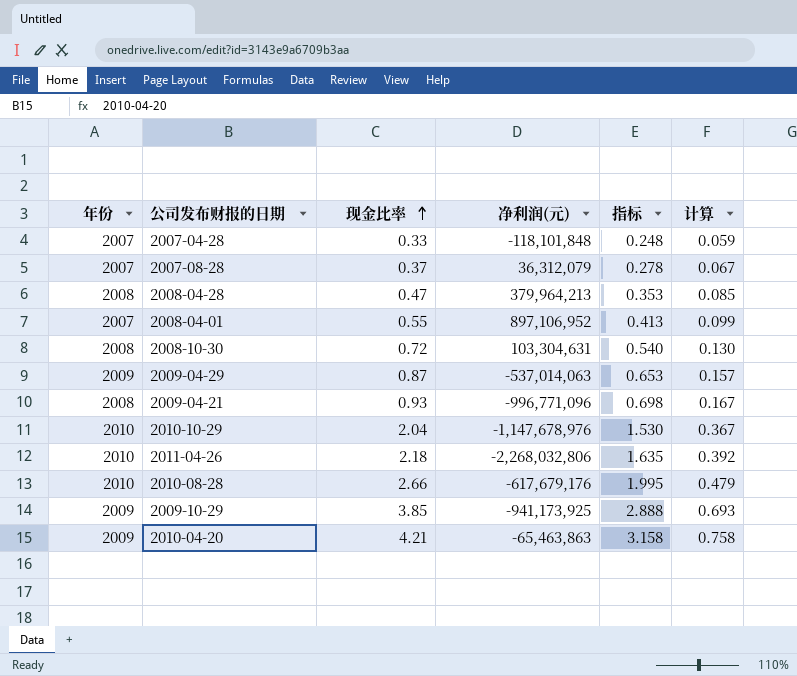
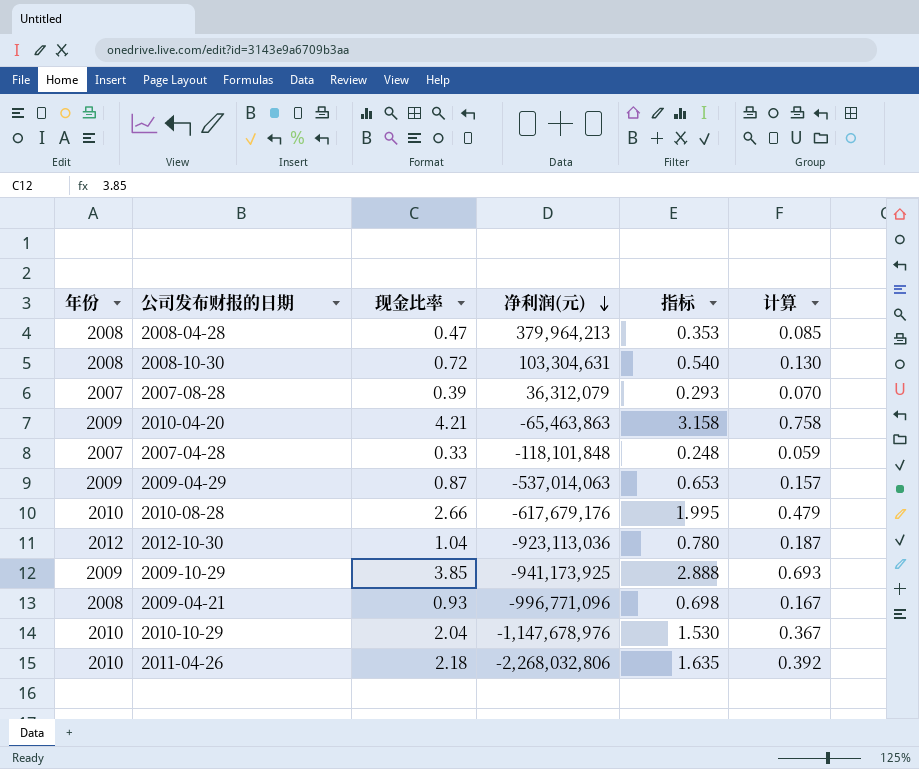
row order: 现金比率 ascending -> 净利润(元) descending
row 2008-04-01: 2007 | 0.55 | 897,106,952 | 0.413 | 0.099 -> none
2007-08-28 | 现金比率: 0.37 -> 0.39
2007-08-28 | 指标: 0.278 -> 0.293
2007-08-28 | 计算: 0.067 -> 0.070
row 2012-10-30: none -> 2012 | 1.04 | -923,113,036 | 0.780 | 0.187

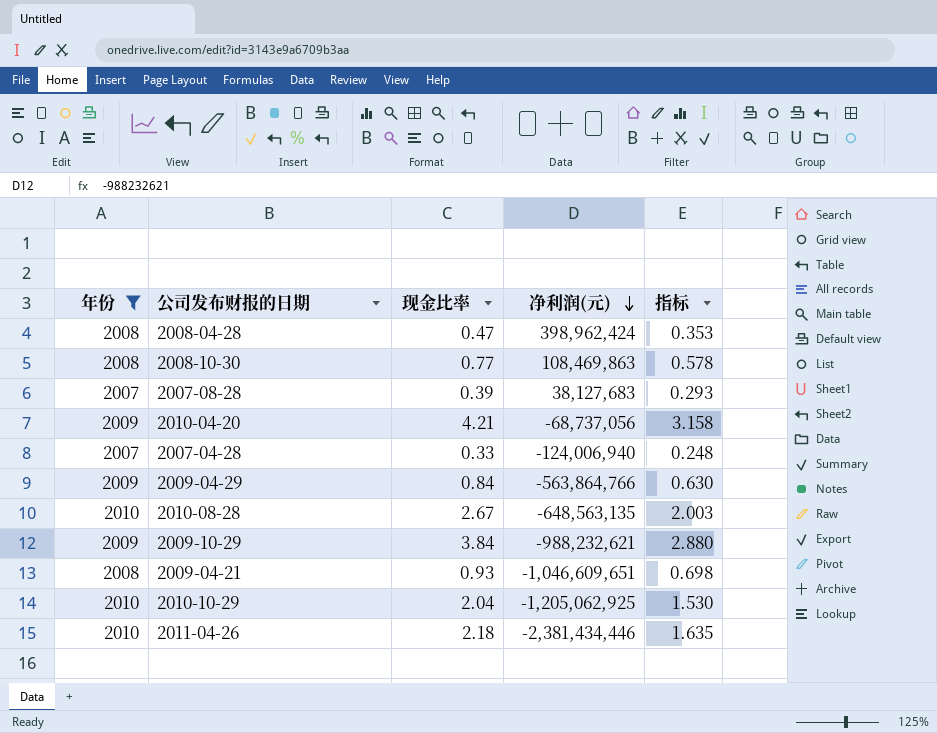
filter: none -> 年份 != 2012
column 计算 | formula: [现金比率] * 0.18 -> none
2008-04-28 | 净利润(元): 379,964,213 -> 398,962,424
2008-10-30 | 现金比率: 0.72 -> 0.77
2008-10-30 | 净利润(元): 103,304,631 -> 108,469,863
2008-10-30 | 指标: 0.540 -> 0.578
2007-08-28 | 净利润(元): 36,312,079 -> 38,127,683
2010-04-20 | 净利润(元): -65,463,863 -> -68,737,056
2007-04-28 | 净利润(元): -118,101,848 -> -124,006,940
2009-04-29 | 现金比率: 0.87 -> 0.84
2009-04-29 | 净利润(元): -537,014,063 -> -563,864,766
2009-04-29 | 指标: 0.653 -> 0.630
2010-08-28 | 现金比率: 2.66 -> 2.67
2010-08-28 | 净利润(元): -617,679,176 -> -648,563,135
2010-08-28 | 指标: 1.995 -> 2.003
2009-10-29 | 现金比率: 3.85 -> 3.84
2009-10-29 | 净利润(元): -941,173,925 -> -988,232,621
2009-10-29 | 指标: 2.888 -> 2.880
2009-04-21 | 净利润(元): -996,771,096 -> -1,046,609,651
2010-10-29 | 净利润(元): -1,147,678,976 -> -1,205,062,925
2011-04-26 | 净利润(元): -2,268,032,806 -> -2,381,434,446

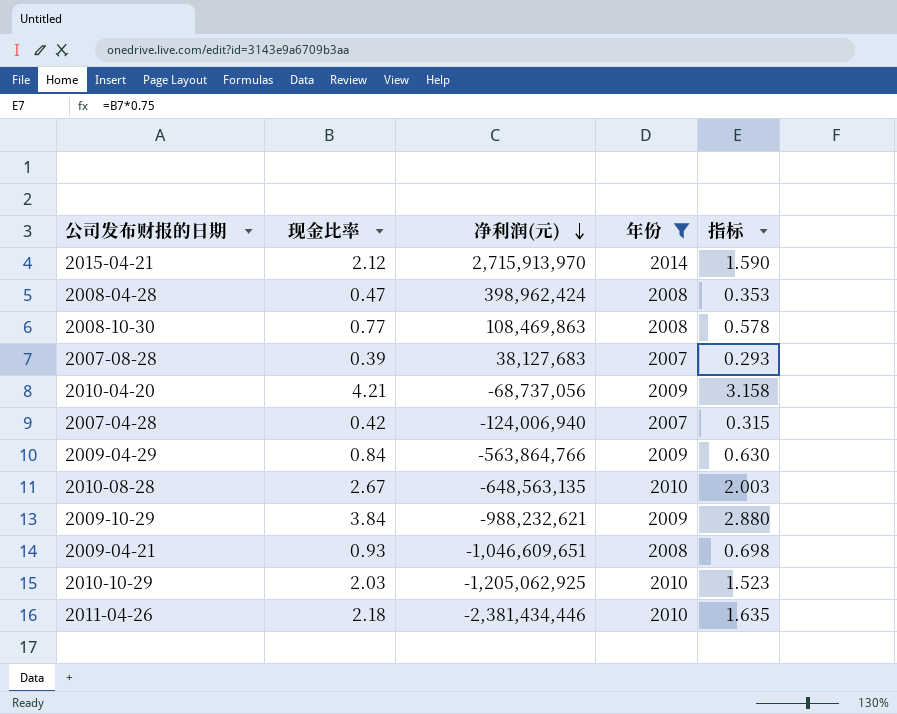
column 年份 | position: 1 -> 4
row 2015-04-21: none -> 2.12 | 2,715,913,970 | 2014 | 1.590
2007-04-28 | 现金比率: 0.33 -> 0.42
2007-04-28 | 指标: 0.248 -> 0.315
2010-10-29 | 现金比率: 2.04 -> 2.03
2010-10-29 | 指标: 1.530 -> 1.523

